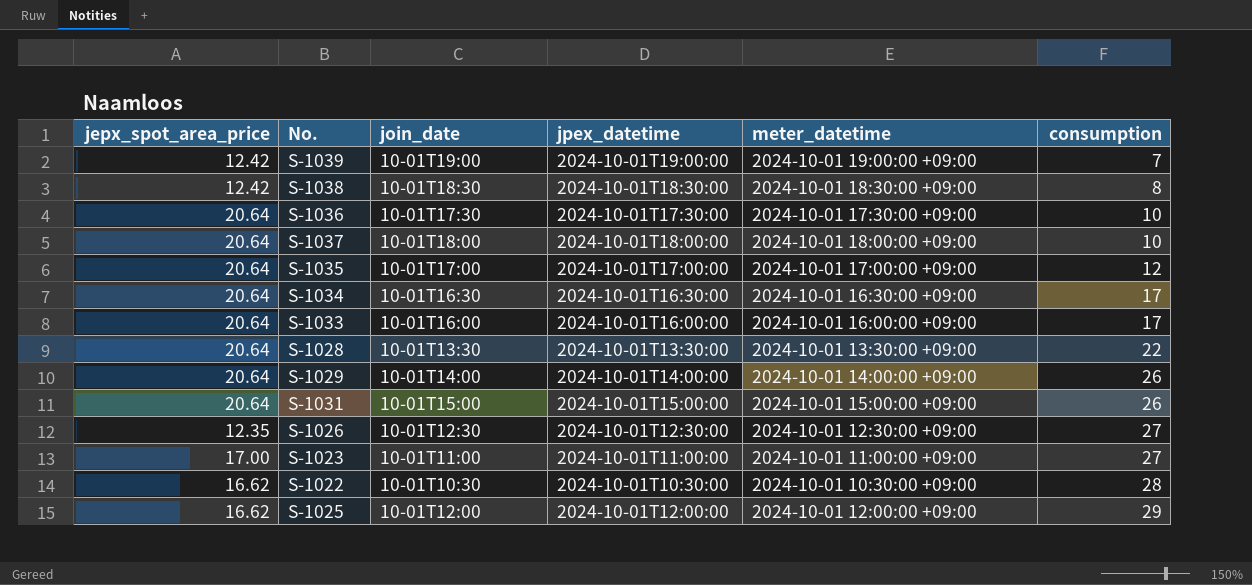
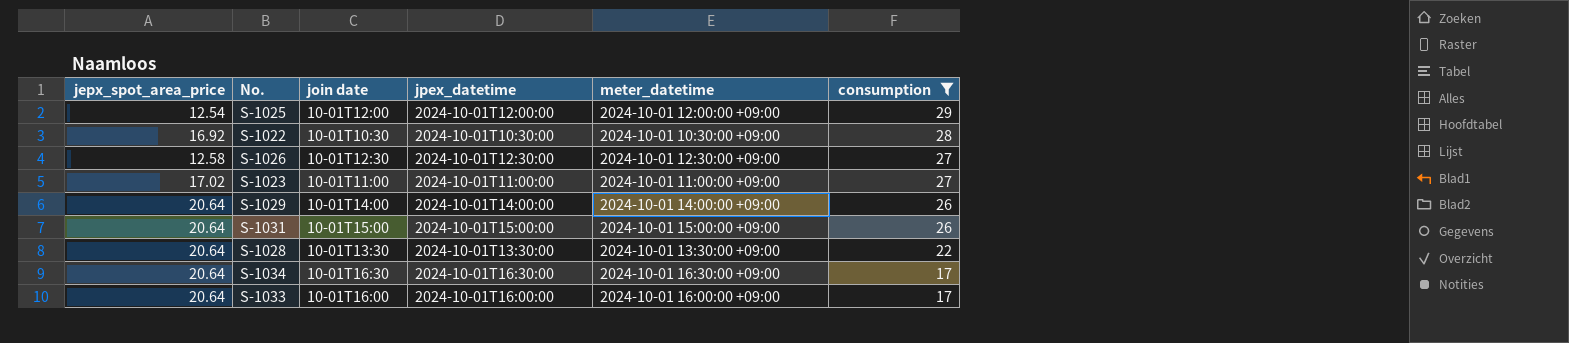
filter: none -> consumption >= 17
row order: consumption ascending -> consumption descending
column name: join_date -> join date
S-1025 | jepx_spot_area_price: 16.62 -> 12.54
S-1022 | jepx_spot_area_price: 16.62 -> 16.92
S-1026 | jepx_spot_area_price: 12.35 -> 12.58
S-1023 | jepx_spot_area_price: 17.00 -> 17.02

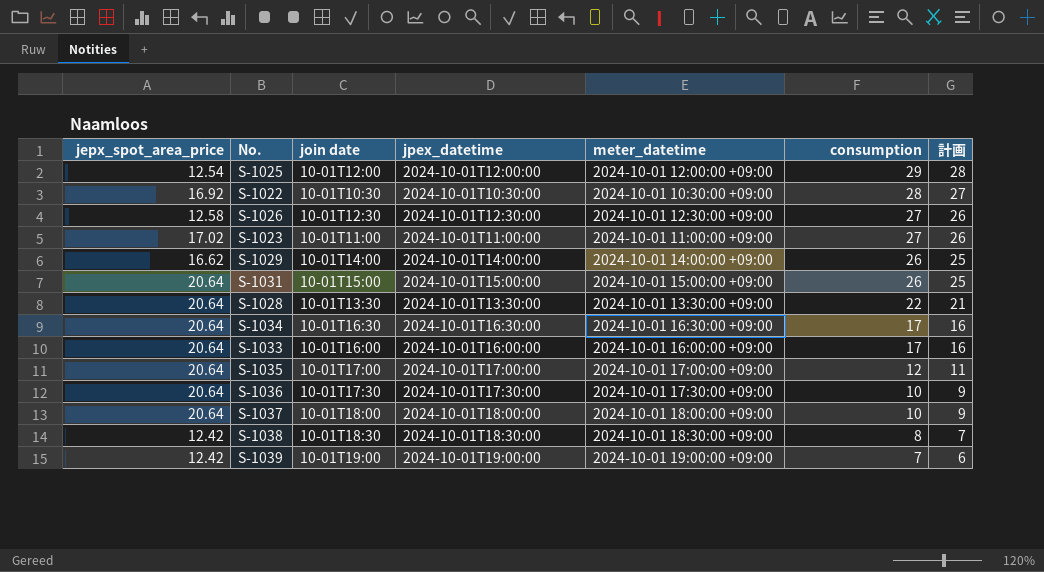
filter: consumption >= 17 -> none
column 計画 | formula: none -> [consumption] - 1
S-1029 | jepx_spot_area_price: 20.64 -> 16.62

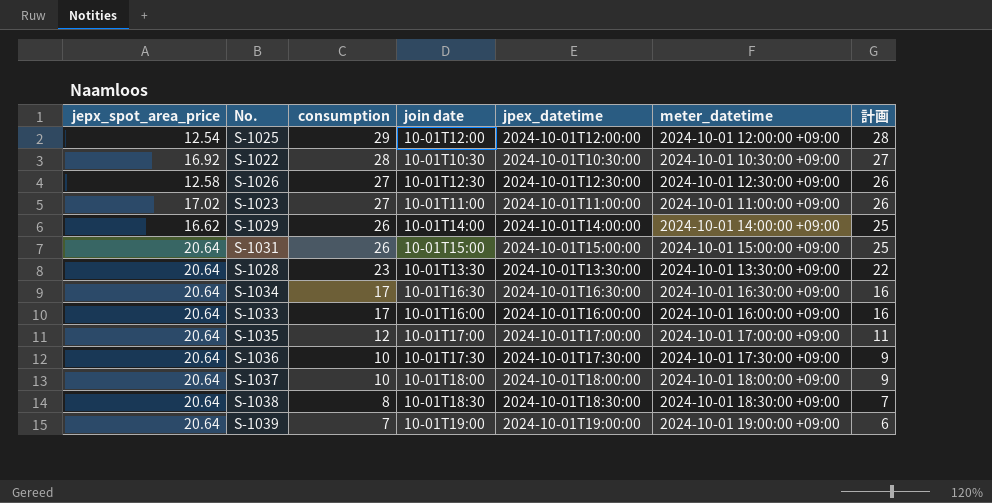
column consumption | position: 6 -> 3
S-1028 | consumption: 22 -> 23
S-1028 | 計画: 21 -> 22
S-1038 | jepx_spot_area_price: 12.42 -> 20.64
S-1039 | jepx_spot_area_price: 12.42 -> 20.64

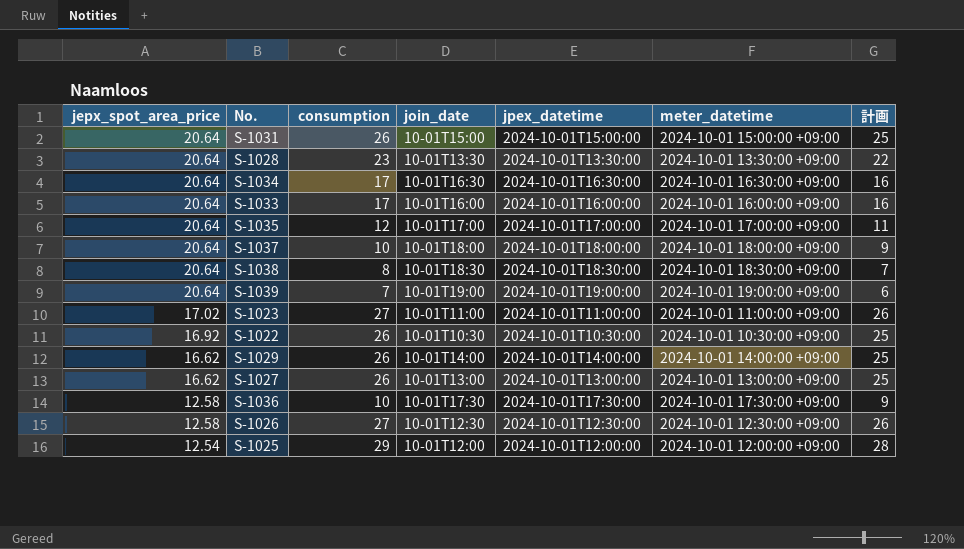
row order: consumption descending -> jepx_spot_area_price descending
column name: join date -> join_date
S-1022 | consumption: 28 -> 26
S-1022 | 計画: 27 -> 25
row S-1027: none -> 16.62 | 26 | 10-01T13:00 | 2024-10-01T13:00:00 | 2024-10-01 13:00:00 +09:00 | 25
S-1036 | jepx_spot_area_price: 20.64 -> 12.58

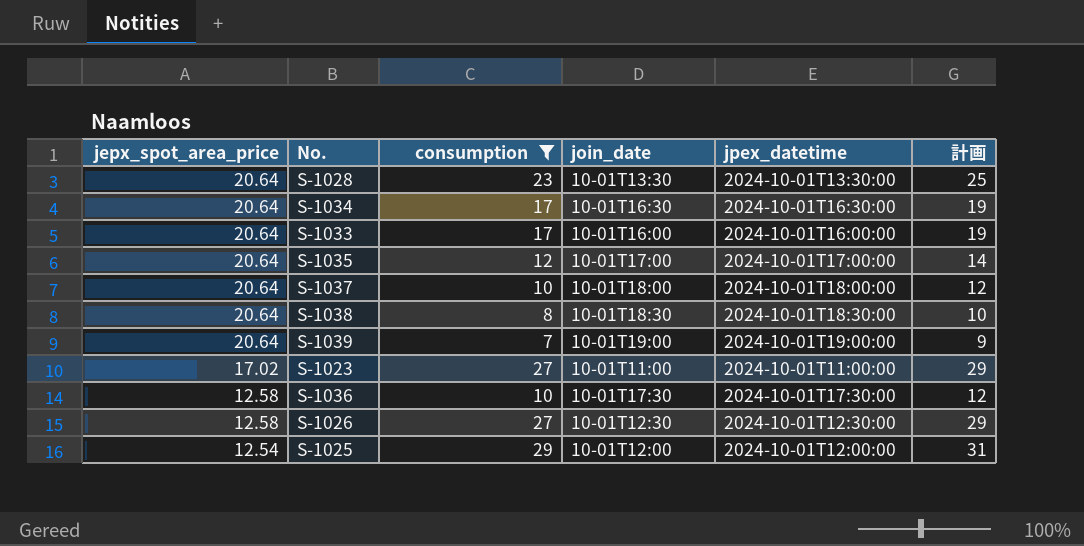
filter: none -> consumption != 26
column meter_datetime | position: 6 -> none
column 計画 | formula: [consumption] - 1 -> [consumption] + 2

